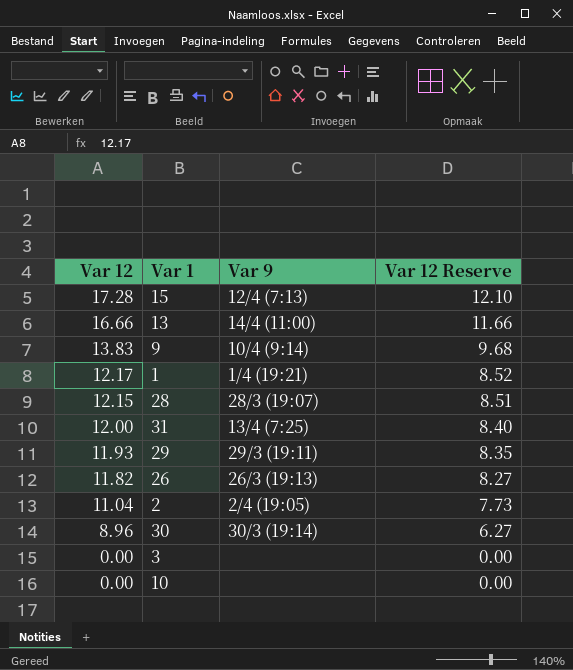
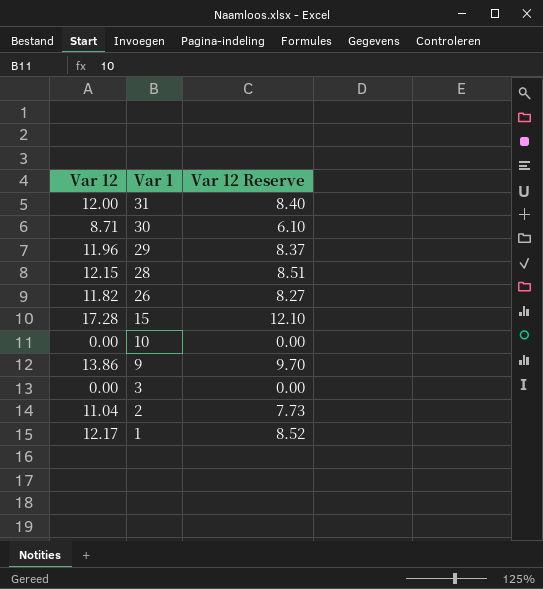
row order: Var 12 descending -> Var 1 descending
column Var 9 | position: 3 -> none
row 13: 16.66 | 14/4 (11:00) | 11.66 -> none
30 | Var 12: 8.96 -> 8.71
30 | Var 12 Reserve: 6.27 -> 6.10
29 | Var 12: 11.93 -> 11.96
29 | Var 12 Reserve: 8.35 -> 8.37
9 | Var 12: 13.83 -> 13.86
9 | Var 12 Reserve: 9.68 -> 9.70

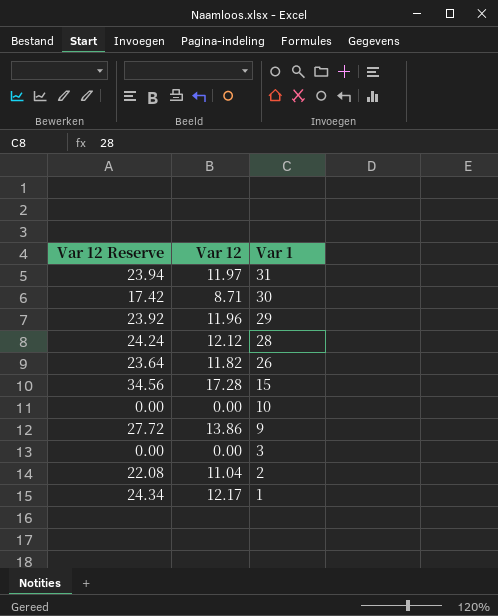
column Var 12 Reserve | formula: [Var 12] * 0.7 -> [Var 12] * 2
column Var 12 Reserve | position: 3 -> 1
31 | Var 12: 12.00 -> 11.97
28 | Var 12: 12.15 -> 12.12

